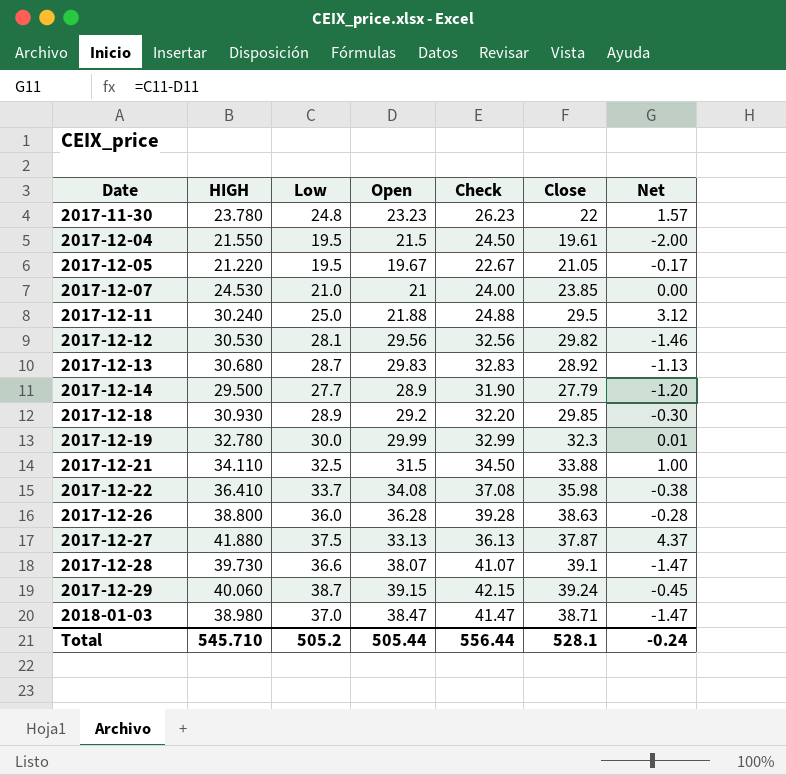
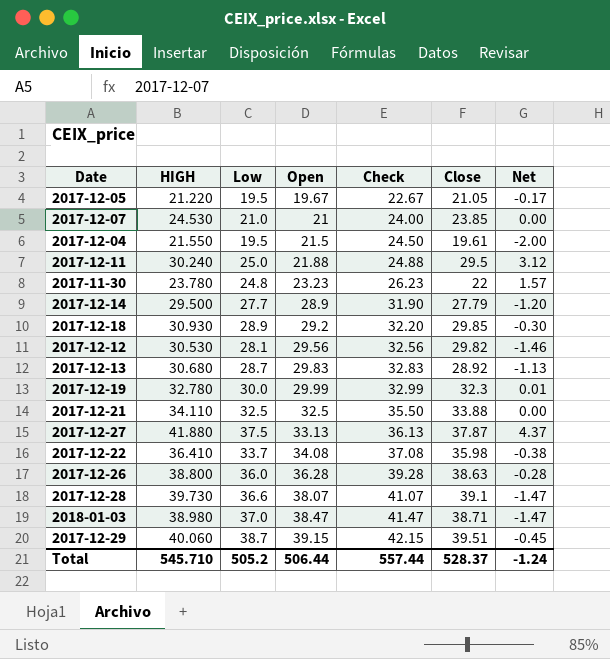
row order: Date ascending -> Open ascending
2017-12-21 | Open: 31.5 -> 32.5
2017-12-21 | Check: 34.50 -> 35.50
2017-12-21 | Net: 1.00 -> 0.00
2017-12-29 | Close: 39.24 -> 39.51
Total | Open: 505.44 -> 506.44
Total | Check: 556.44 -> 557.44
Total | Close: 528.1 -> 528.37
Total | Net: -0.24 -> -1.24

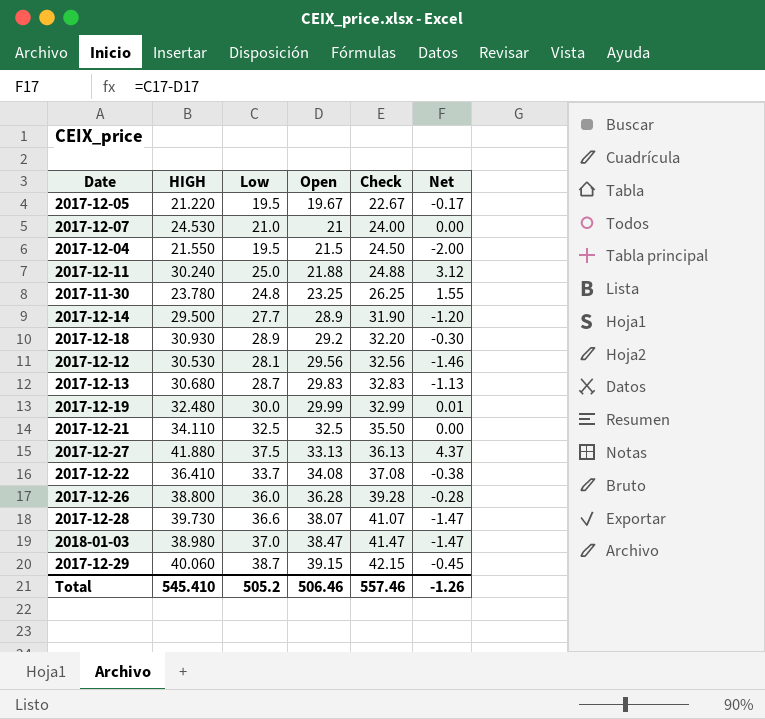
column Close | position: 6 -> none
2017-11-30 | Open: 23.23 -> 23.25
2017-11-30 | Check: 26.23 -> 26.25
2017-11-30 | Net: 1.57 -> 1.55
2017-12-19 | HIGH: 32.780 -> 32.480
Total | HIGH: 545.710 -> 545.410
Total | Open: 506.44 -> 506.46
Total | Check: 557.44 -> 557.46
Total | Net: -1.24 -> -1.26

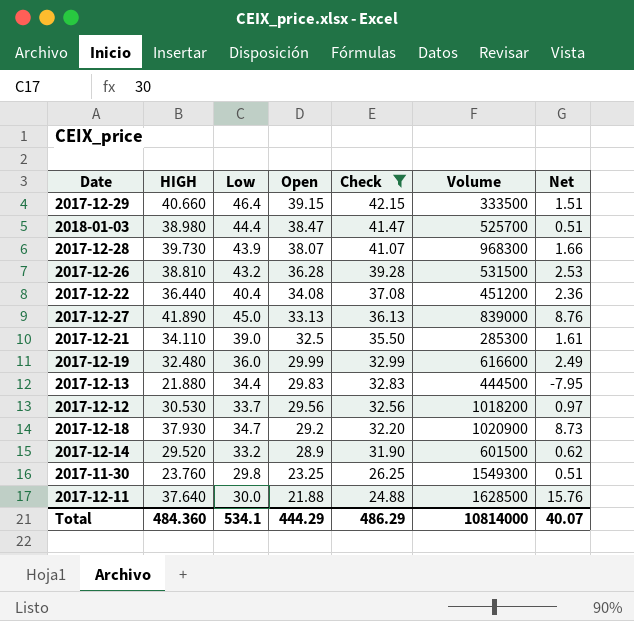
filter: none -> Check >= 24.88
row order: Open ascending -> Open descending
column Volume | position: none -> 6
column Net | formula: [Low] - [Open] -> [HIGH] - [Open]
2017-12-29 | HIGH: 40.060 -> 40.660
2017-12-29 | Low: 38.7 -> 46.4
2018-01-03 | Low: 37.0 -> 44.4
2017-12-28 | Low: 36.6 -> 43.9
2017-12-26 | HIGH: 38.800 -> 38.810
2017-12-26 | Low: 36.0 -> 43.2
2017-12-22 | HIGH: 36.410 -> 36.440
2017-12-22 | Low: 33.7 -> 40.4
2017-12-27 | HIGH: 41.880 -> 41.890
2017-12-27 | Low: 37.5 -> 45.0
2017-12-21 | Low: 32.5 -> 39.0
2017-12-19 | Low: 30.0 -> 36.0
2017-12-13 | HIGH: 30.680 -> 21.880
2017-12-13 | Low: 28.7 -> 34.4
2017-12-12 | Low: 28.1 -> 33.7
2017-12-18 | HIGH: 30.930 -> 37.930
2017-12-18 | Low: 28.9 -> 34.7
2017-12-14 | HIGH: 29.500 -> 29.520
2017-12-14 | Low: 27.7 -> 33.2
2017-11-30 | HIGH: 23.780 -> 23.760
2017-11-30 | Low: 24.8 -> 29.8
2017-12-11 | HIGH: 30.240 -> 37.640
2017-12-11 | Low: 25.0 -> 30.0
Total | HIGH: 545.410 -> 484.360
Total | Low: 505.2 -> 534.1
Total | Open: 506.46 -> 444.29
Total | Check: 557.46 -> 486.29
Total | Net: -1.26 -> 40.07

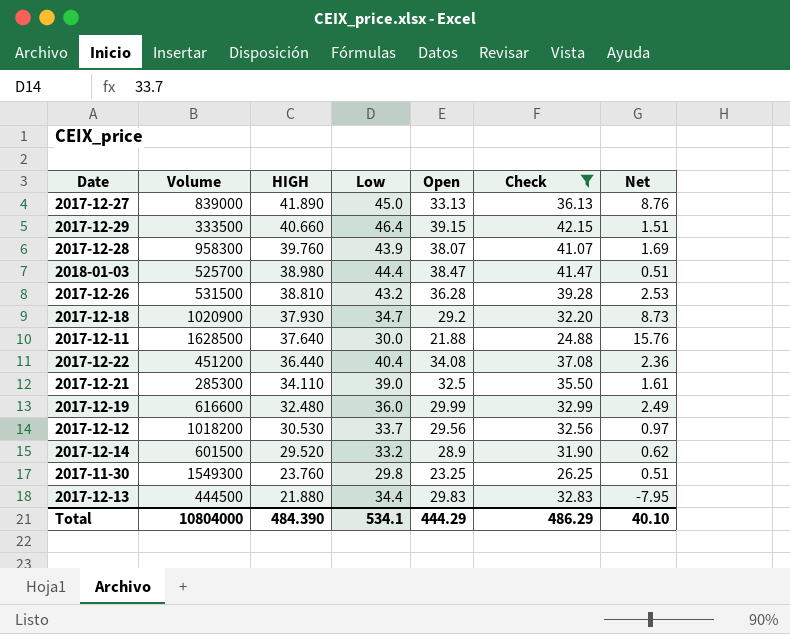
row order: Open descending -> HIGH descending
column Volume | position: 6 -> 2
2017-12-28 | Volume: 968300 -> 958300
2017-12-28 | HIGH: 39.730 -> 39.760
2017-12-28 | Net: 1.66 -> 1.69
Total | Volume: 10814000 -> 10804000
Total | HIGH: 484.360 -> 484.390
Total | Net: 40.07 -> 40.10

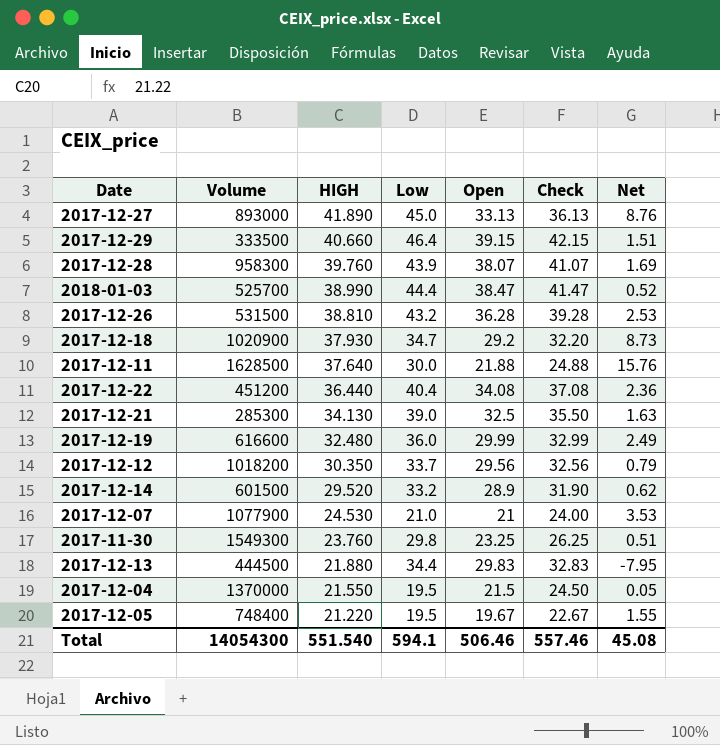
filter: Check >= 24.88 -> none
2017-12-27 | Volume: 839000 -> 893000
2018-01-03 | HIGH: 38.980 -> 38.990
2018-01-03 | Net: 0.51 -> 0.52
2017-12-21 | HIGH: 34.110 -> 34.130
2017-12-21 | Net: 1.61 -> 1.63
2017-12-12 | HIGH: 30.530 -> 30.350
2017-12-12 | Net: 0.97 -> 0.79
Total | Volume: 10804000 -> 14054300
Total | HIGH: 484.390 -> 551.540
Total | Low: 534.1 -> 594.1
Total | Open: 444.29 -> 506.46
Total | Check: 486.29 -> 557.46
Total | Net: 40.10 -> 45.08

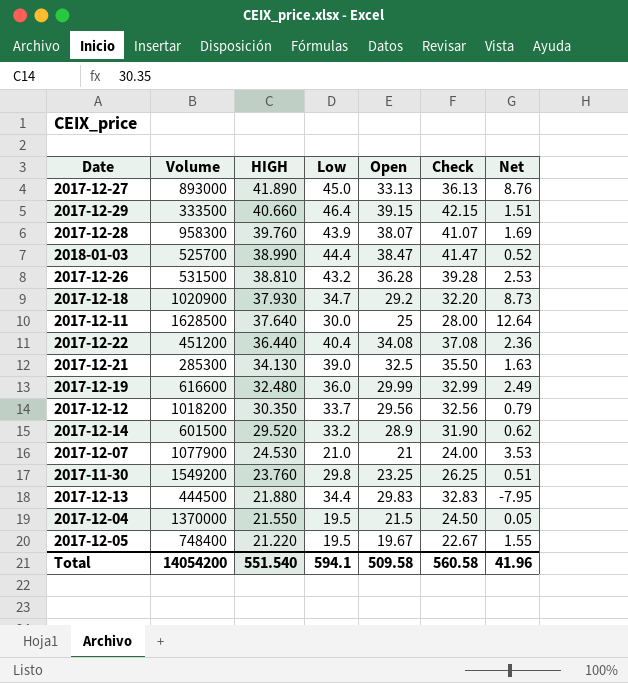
2017-12-11 | Open: 21.88 -> 25
2017-12-11 | Check: 24.88 -> 28.00
2017-12-11 | Net: 15.76 -> 12.64
2017-11-30 | Volume: 1549300 -> 1549200
Total | Volume: 14054300 -> 14054200
Total | Open: 506.46 -> 509.58
Total | Check: 557.46 -> 560.58
Total | Net: 45.08 -> 41.96

